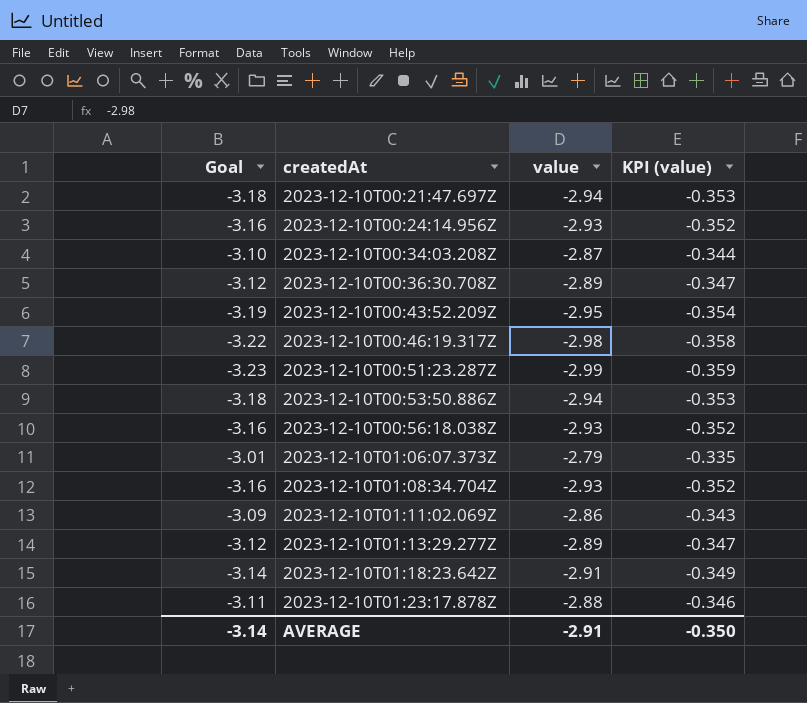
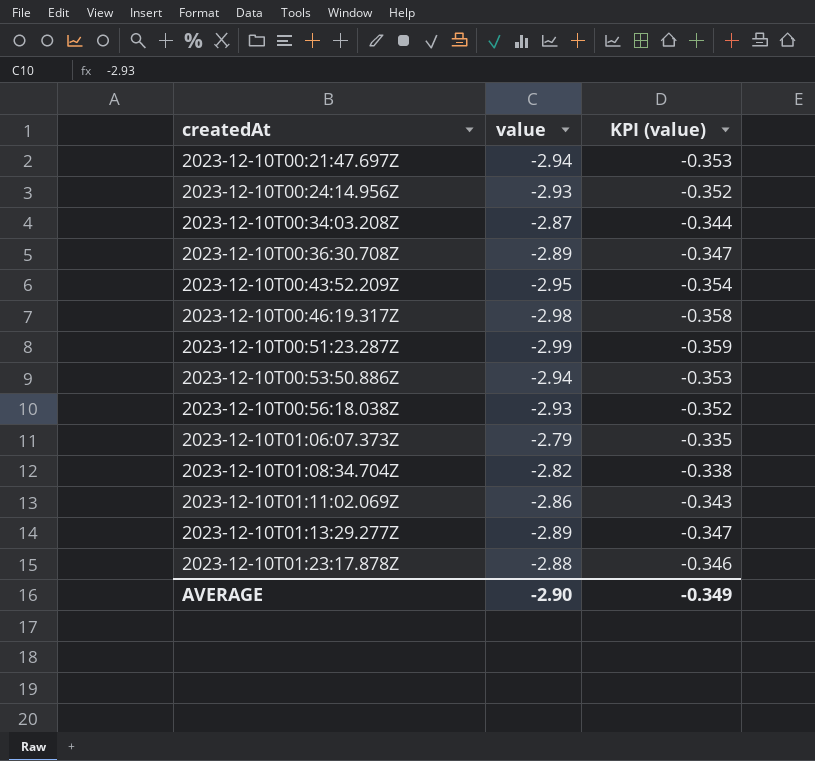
column Goal | formula: [value] * 1.08 -> none
row 2023-12-10T01:18:23.642Z: -3.14 | -2.91 | -0.349 -> none
2023-12-10T01:08:34.704Z | value: -2.93 -> -2.82
2023-12-10T01:08:34.704Z | KPI (value): -0.352 -> -0.338
AVERAGE | value: -2.91 -> -2.90
AVERAGE | KPI (value): -0.350 -> -0.349

